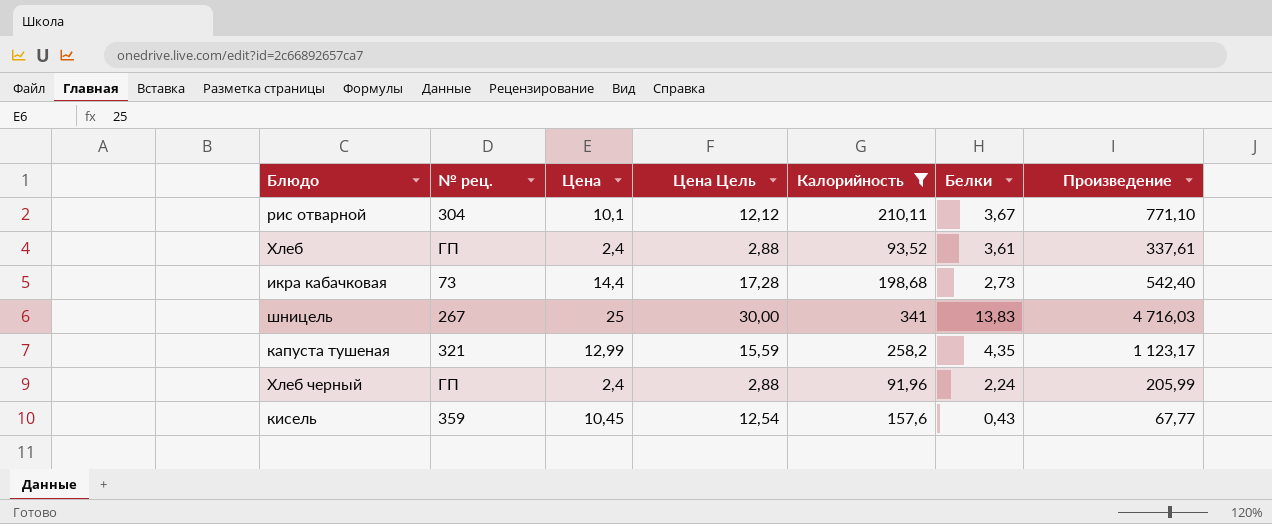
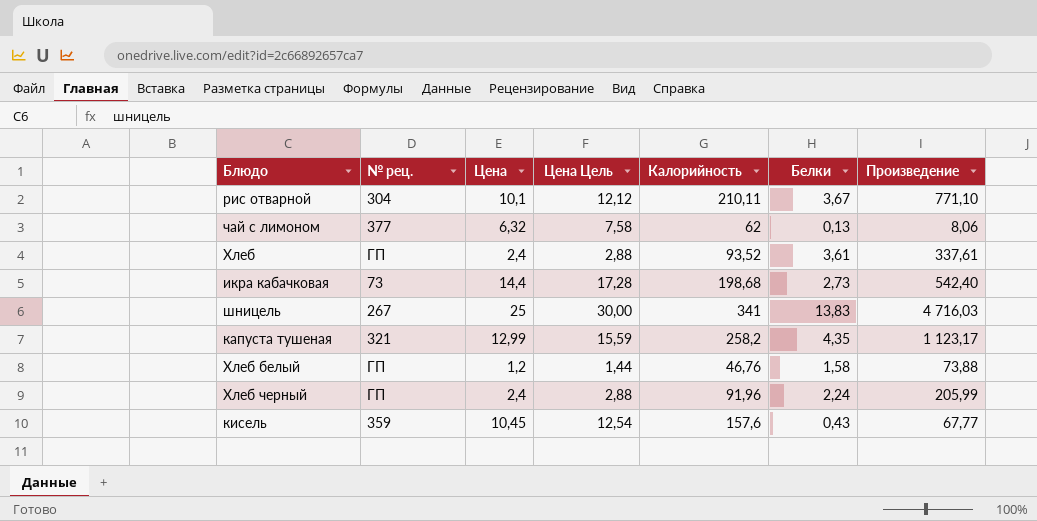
filter: Калорийность >= 91,96 -> none

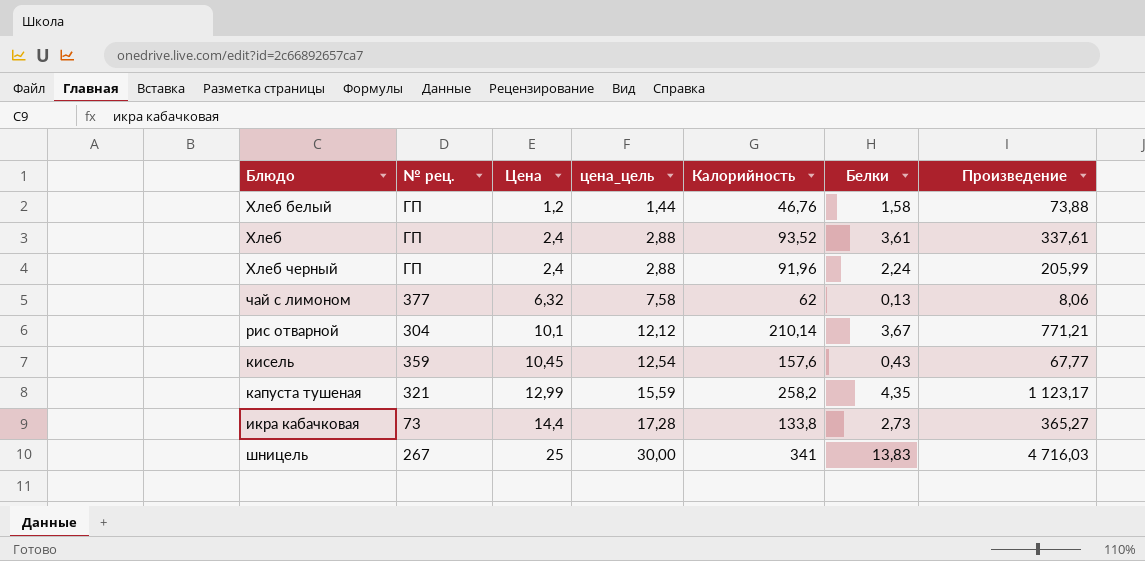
row order: none -> Цена ascending
column name: Цена Цель -> цена_цель
рис отварной | Калорийность: 210,11 -> 210,14
рис отварной | Произведение: 771,10 -> 771,21
икра кабачковая | Калорийность: 198,68 -> 133,8
икра кабачковая | Произведение: 542,40 -> 365,27

